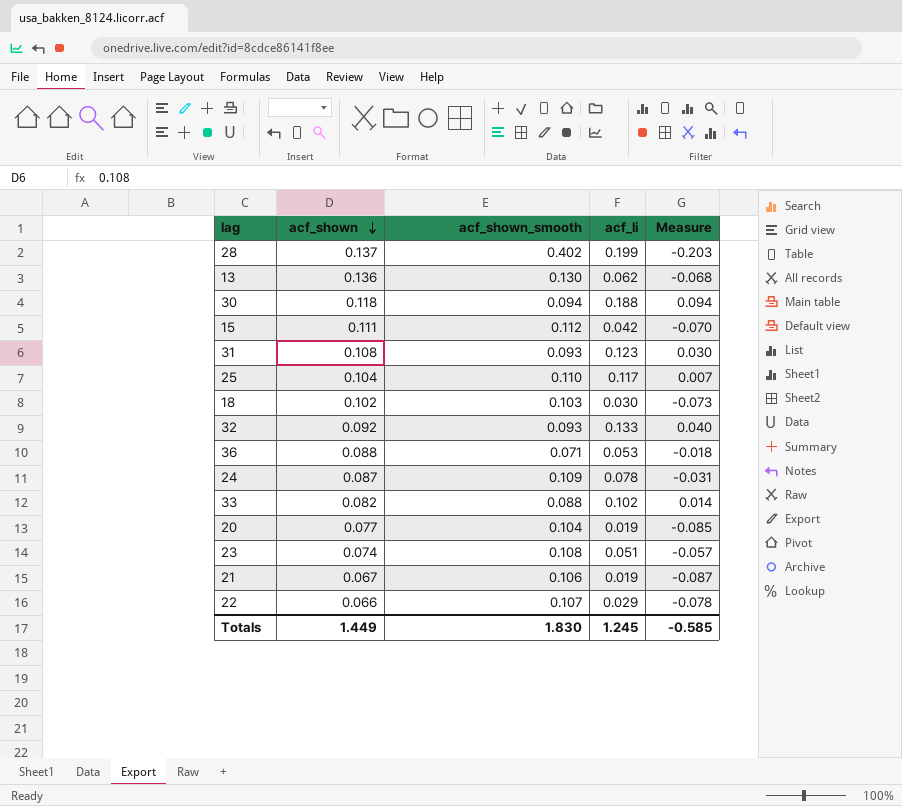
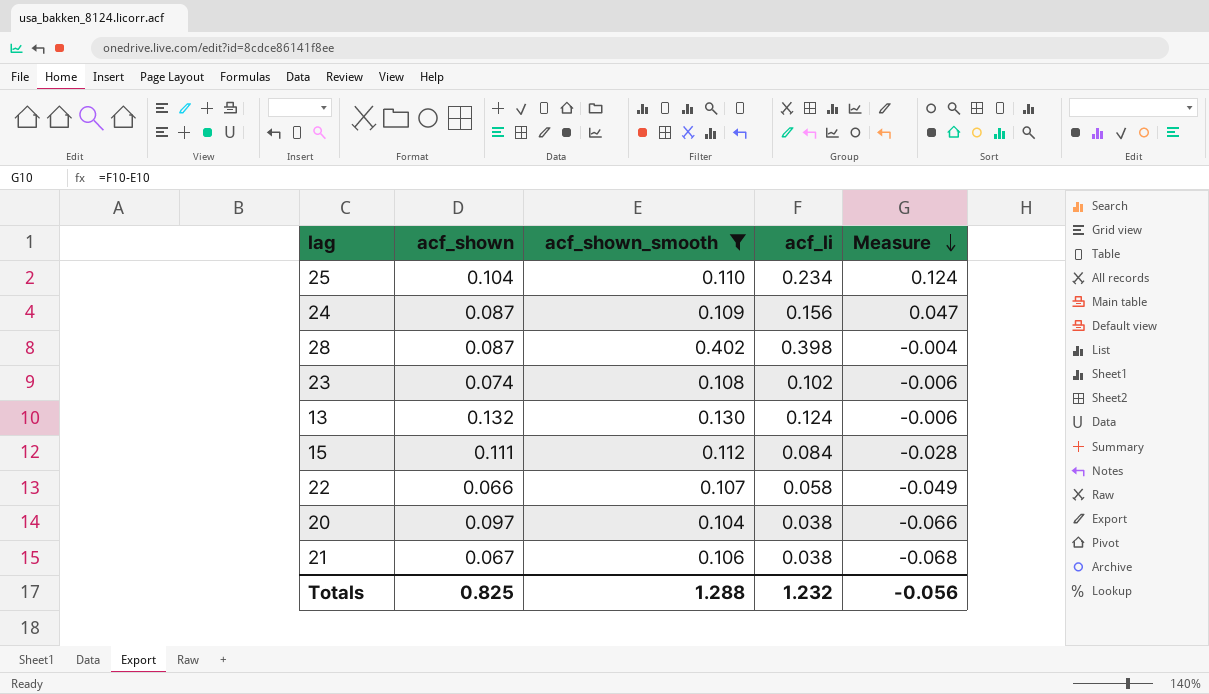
filter: none -> acf_shown_smooth >= 0.104
row order: acf_shown descending -> Measure descending
25 | acf_li: 0.117 -> 0.234
25 | Measure: 0.007 -> 0.124
24 | acf_li: 0.078 -> 0.156
24 | Measure: -0.031 -> 0.047
28 | acf_shown: 0.137 -> 0.087
28 | acf_li: 0.199 -> 0.398
28 | Measure: -0.203 -> -0.004
23 | acf_li: 0.051 -> 0.102
23 | Measure: -0.057 -> -0.006
13 | acf_shown: 0.136 -> 0.132
13 | acf_li: 0.062 -> 0.124
13 | Measure: -0.068 -> -0.006
15 | acf_li: 0.042 -> 0.084
15 | Measure: -0.070 -> -0.028
22 | acf_li: 0.029 -> 0.058
22 | Measure: -0.078 -> -0.049
20 | acf_shown: 0.077 -> 0.097
20 | acf_li: 0.019 -> 0.038
20 | Measure: -0.085 -> -0.066
21 | acf_li: 0.019 -> 0.038
21 | Measure: -0.087 -> -0.068
Totals | acf_shown: 1.449 -> 0.825
Totals | acf_shown_smooth: 1.830 -> 1.288
Totals | acf_li: 1.245 -> 1.232
Totals | Measure: -0.585 -> -0.056

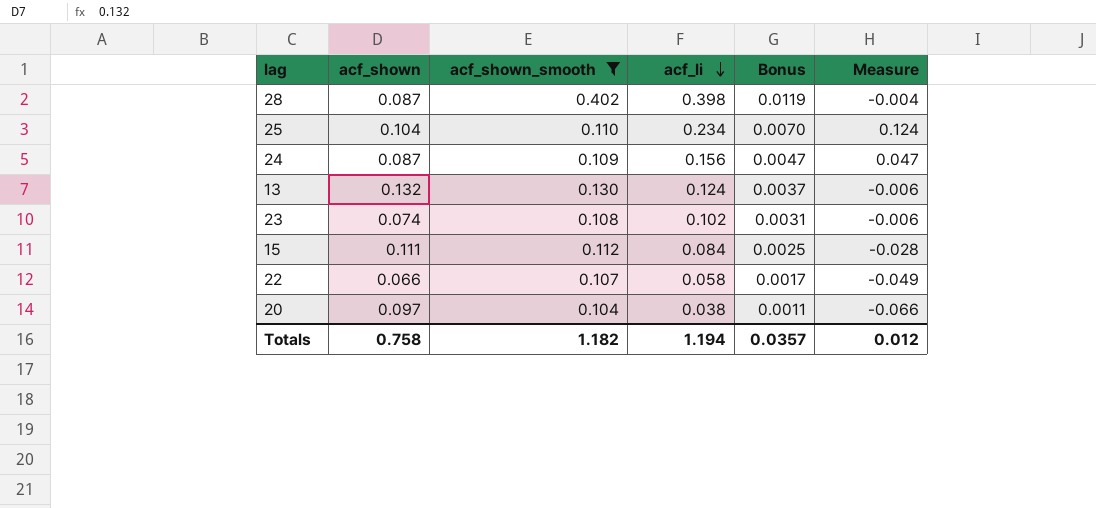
row order: Measure descending -> acf_li descending
column Bonus | formula: none -> [acf_li] * 0.03
row 21: 0.067 | 0.106 | 0.038 | -0.068 -> none
Totals | acf_shown: 0.825 -> 0.758
Totals | acf_shown_smooth: 1.288 -> 1.182
Totals | acf_li: 1.232 -> 1.194
Totals | Measure: -0.056 -> 0.012

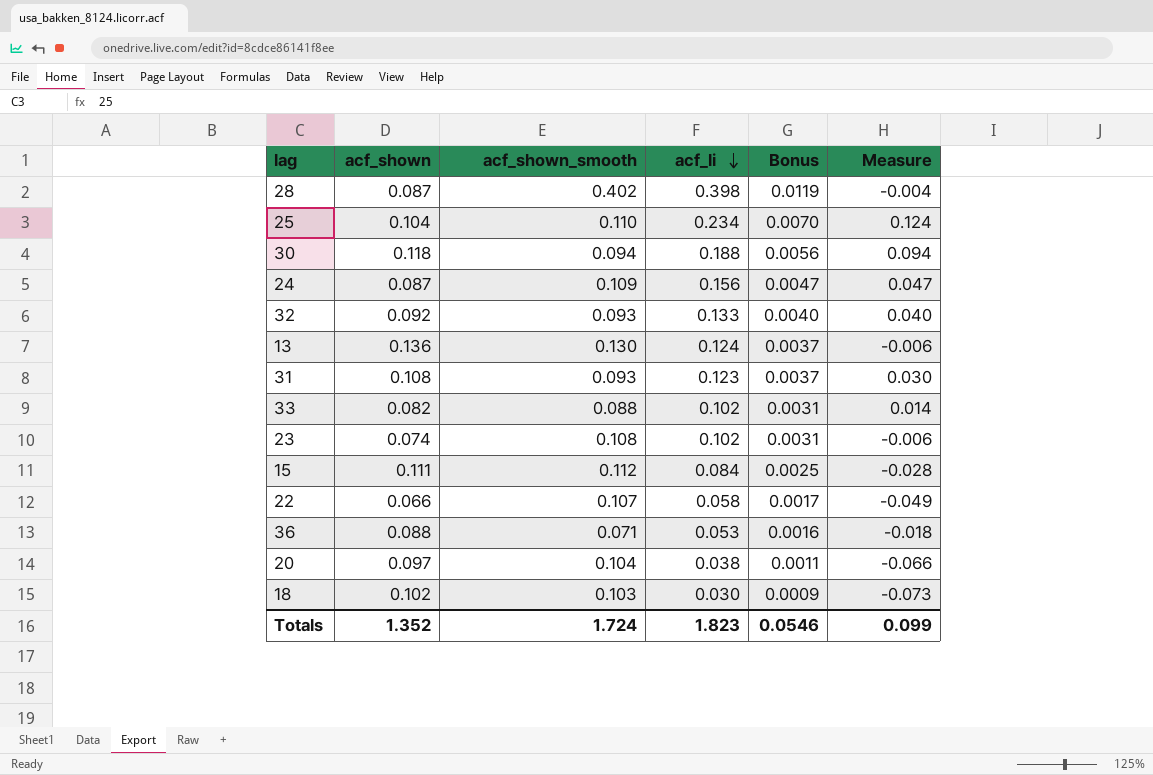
filter: acf_shown_smooth >= 0.104 -> none
13 | acf_shown: 0.132 -> 0.136
Totals | acf_shown: 0.758 -> 1.352
Totals | acf_shown_smooth: 1.182 -> 1.724
Totals | acf_li: 1.194 -> 1.823
Totals | Bonus: 0.0357 -> 0.0546
Totals | Measure: 0.012 -> 0.099

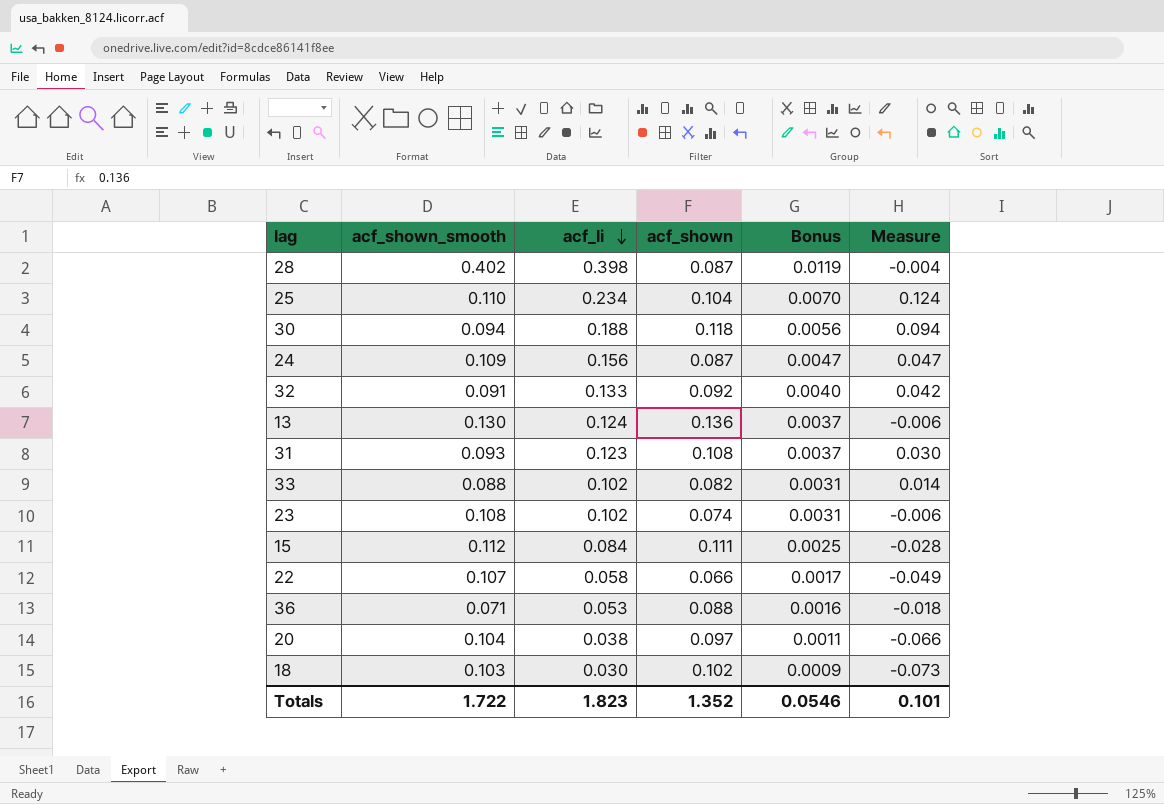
column acf_shown | position: 2 -> 4
32 | acf_shown_smooth: 0.093 -> 0.091
32 | Measure: 0.040 -> 0.042
Totals | acf_shown_smooth: 1.724 -> 1.722
Totals | Measure: 0.099 -> 0.101

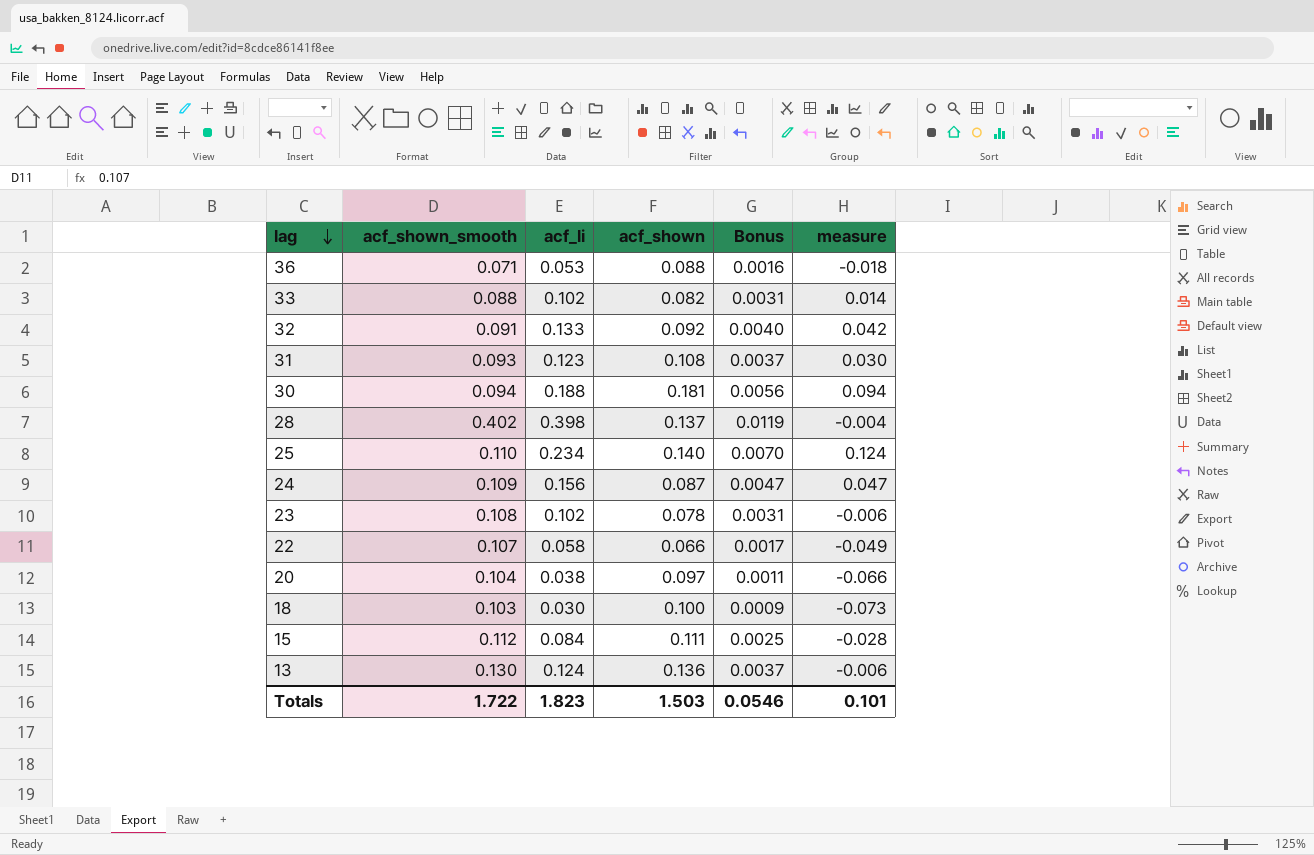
row order: acf_li descending -> lag descending
column name: Measure -> measure
30 | acf_shown: 0.118 -> 0.181
28 | acf_shown: 0.087 -> 0.137
25 | acf_shown: 0.104 -> 0.140
23 | acf_shown: 0.074 -> 0.078
18 | acf_shown: 0.102 -> 0.100
Totals | acf_shown: 1.352 -> 1.503

